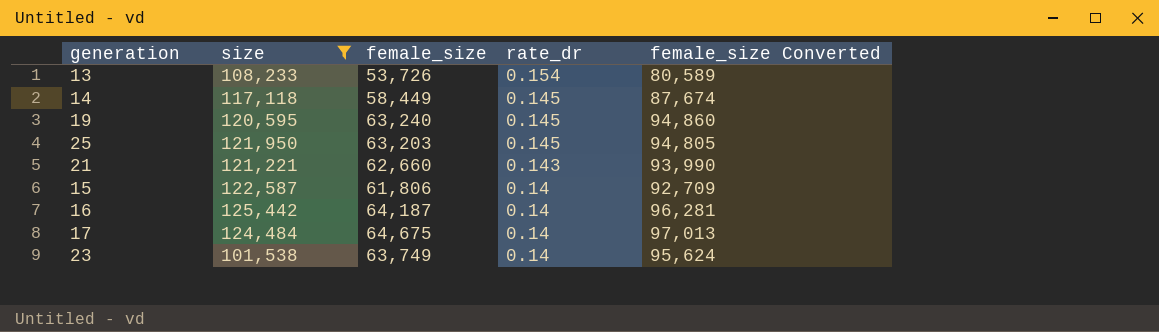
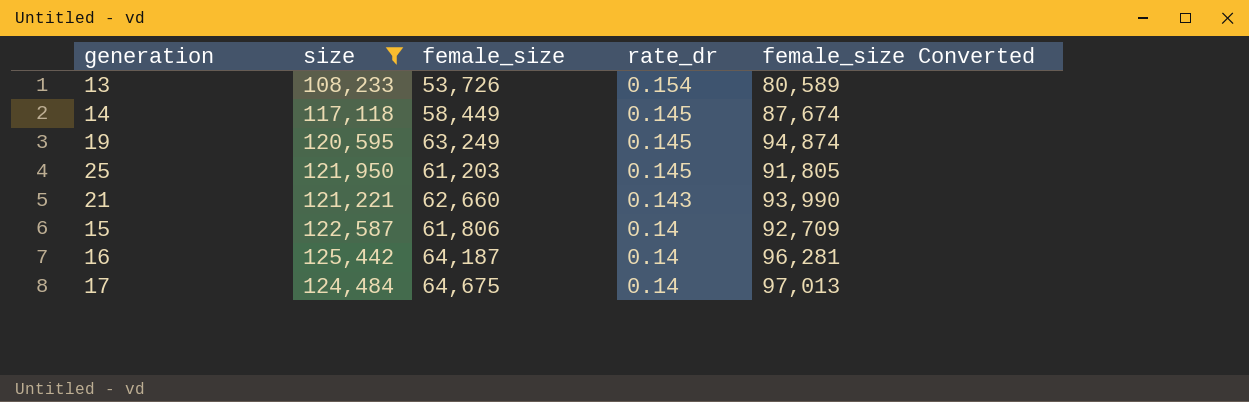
row 23: 101,538 | 63,749 | 0.14 | 95,624 -> none
19 | female_size: 63,240 -> 63,249
19 | female_size Converted: 94,860 -> 94,874
25 | female_size: 63,203 -> 61,203
25 | female_size Converted: 94,805 -> 91,805

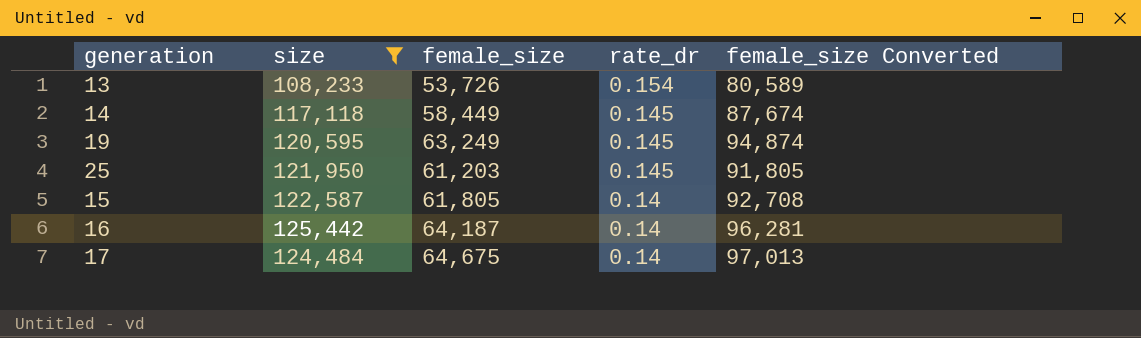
row 21: 121,221 | 62,660 | 0.143 | 93,990 -> none
15 | female_size: 61,806 -> 61,805
15 | female_size Converted: 92,709 -> 92,708

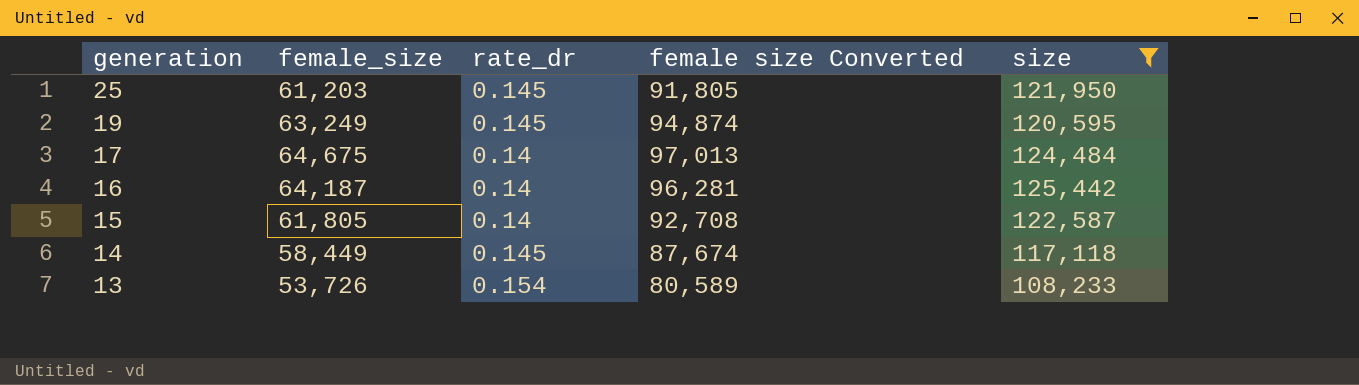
row order: rate_dr descending -> generation descending
column name: female_size Converted -> female size Converted
column size | position: 2 -> 5

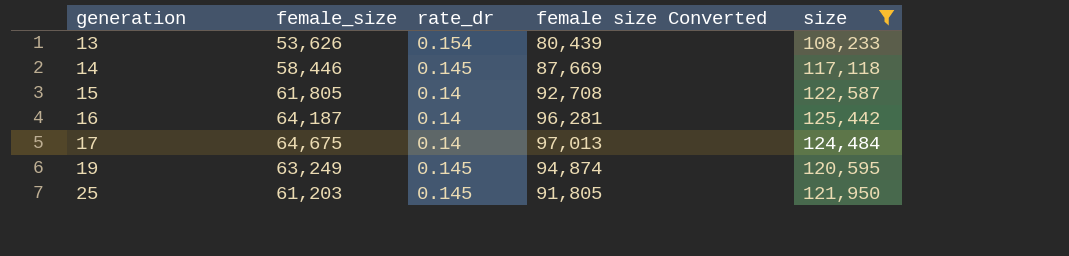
row order: generation descending -> generation ascending
13 | female_size: 53,726 -> 53,626
13 | female size Converted: 80,589 -> 80,439
14 | female_size: 58,449 -> 58,446
14 | female size Converted: 87,674 -> 87,669

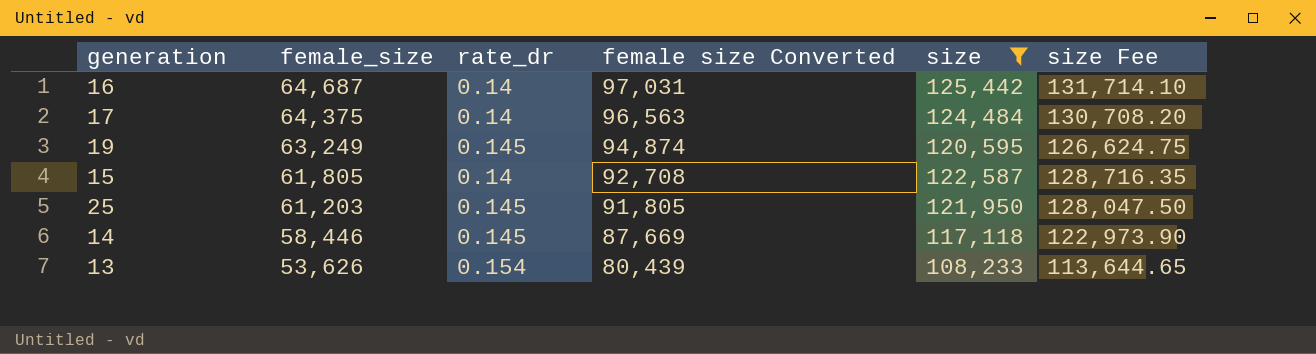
row order: generation ascending -> female_size descending
column size Fee | formula: none -> [size] * 1.05
16 | female_size: 64,187 -> 64,687
16 | female size Converted: 96,281 -> 97,031
17 | female_size: 64,675 -> 64,375
17 | female size Converted: 97,013 -> 96,563

